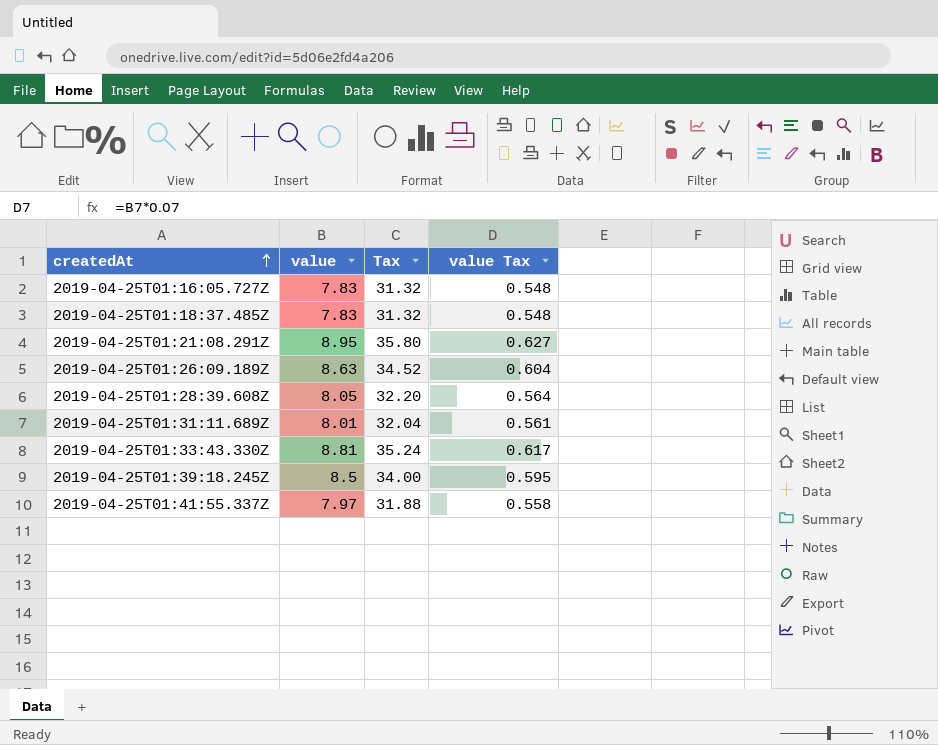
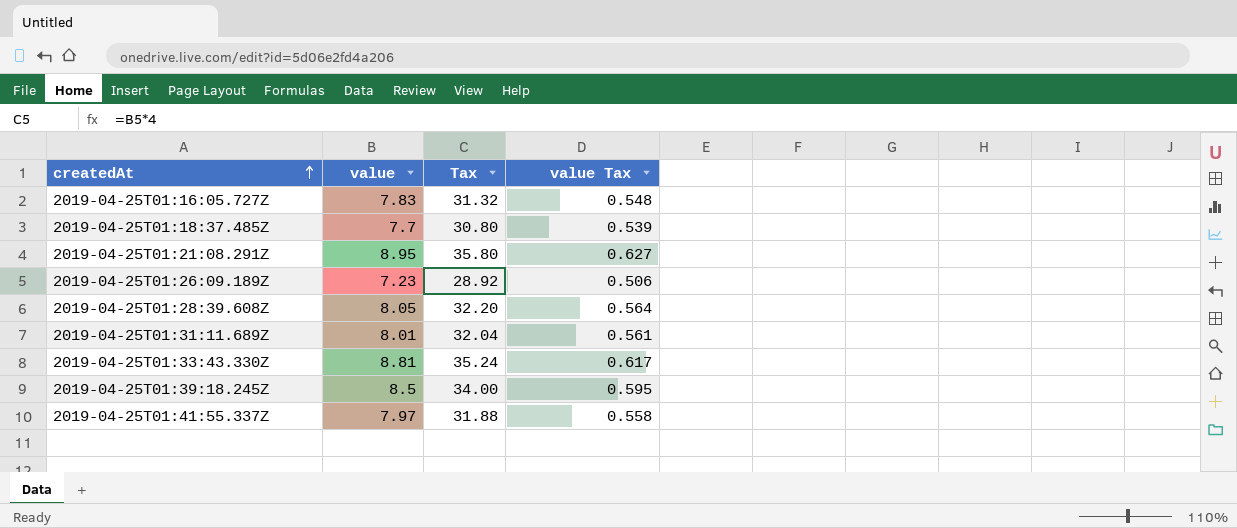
2019-04-25T01:18:37.485Z | value: 7.83 -> 7.7
2019-04-25T01:18:37.485Z | Tax: 31.32 -> 30.80
2019-04-25T01:18:37.485Z | value Tax: 0.548 -> 0.539
2019-04-25T01:26:09.189Z | value: 8.63 -> 7.23
2019-04-25T01:26:09.189Z | Tax: 34.52 -> 28.92
2019-04-25T01:26:09.189Z | value Tax: 0.604 -> 0.506

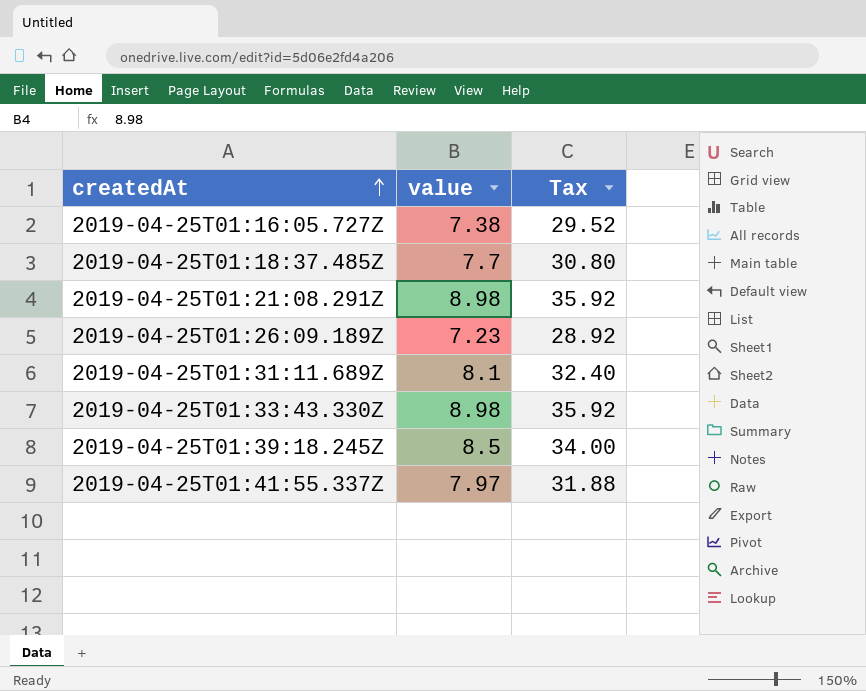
column value Tax | formula: [value] * 0.07 -> none
row 2019-04-25T01:28:39.608Z: 8.05 | 32.20 | 0.564 -> none
2019-04-25T01:16:05.727Z | value: 7.83 -> 7.38
2019-04-25T01:16:05.727Z | Tax: 31.32 -> 29.52
2019-04-25T01:21:08.291Z | value: 8.95 -> 8.98
2019-04-25T01:21:08.291Z | Tax: 35.80 -> 35.92
2019-04-25T01:31:11.689Z | value: 8.01 -> 8.1
2019-04-25T01:31:11.689Z | Tax: 32.04 -> 32.40
2019-04-25T01:33:43.330Z | value: 8.81 -> 8.98
2019-04-25T01:33:43.330Z | Tax: 35.24 -> 35.92

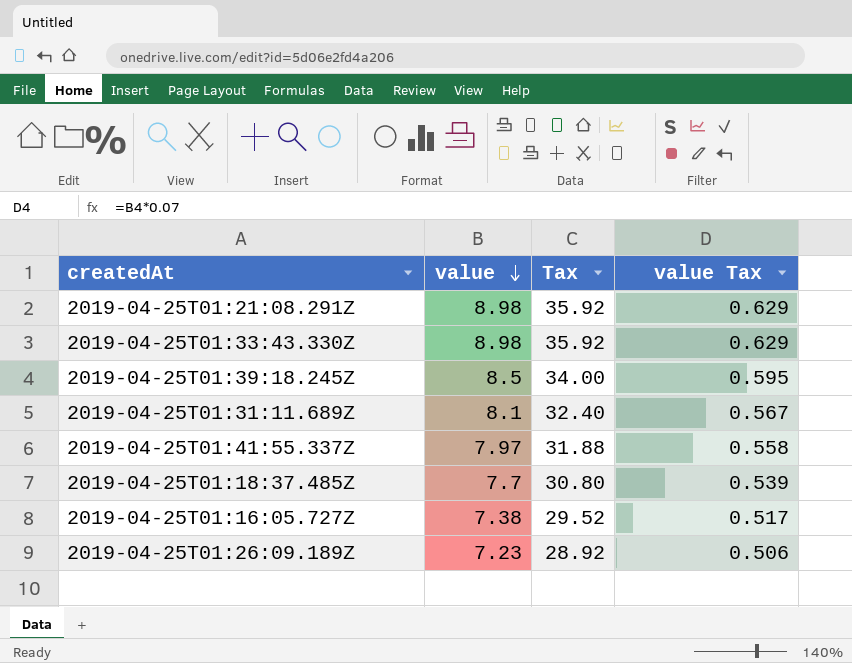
row order: createdAt ascending -> value descending
column value Tax | formula: none -> [value] * 0.07

